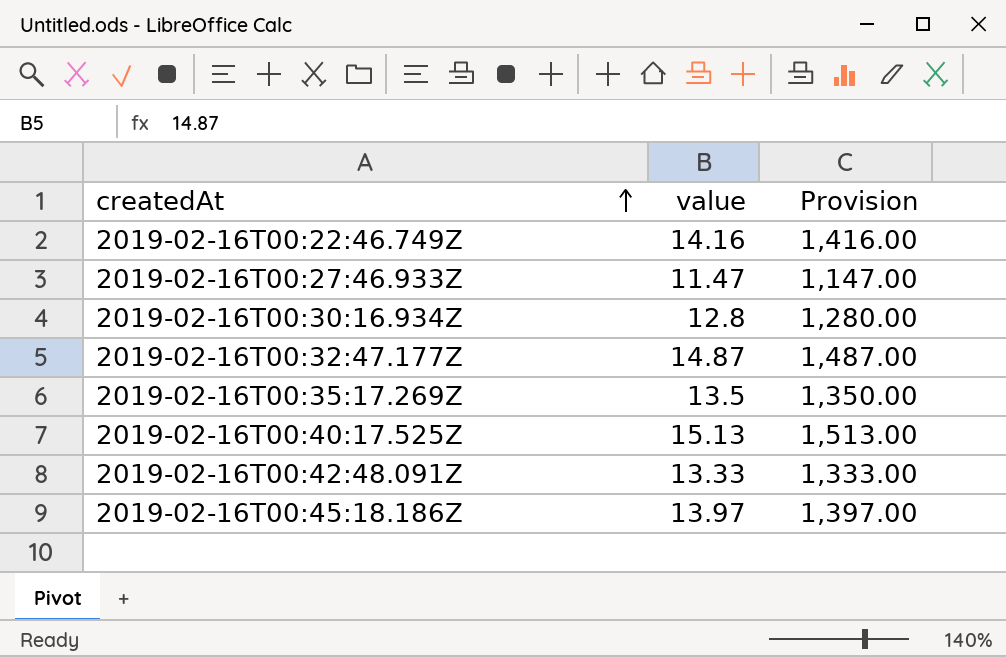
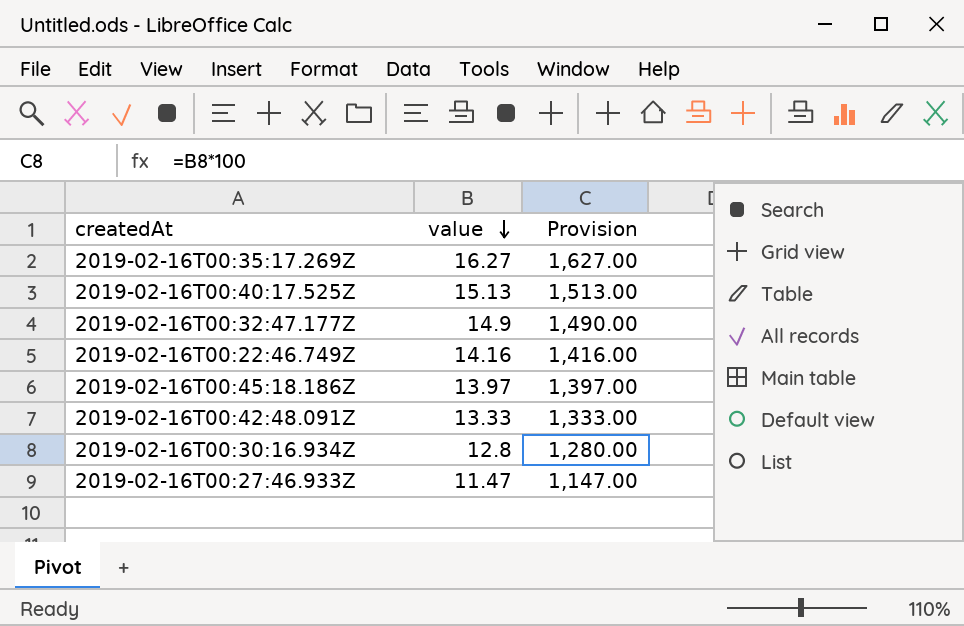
row order: createdAt ascending -> value descending
2019-02-16T00:35:17.269Z | value: 13.5 -> 16.27
2019-02-16T00:35:17.269Z | Provision: 1,350.00 -> 1,627.00
2019-02-16T00:32:47.177Z | value: 14.87 -> 14.9
2019-02-16T00:32:47.177Z | Provision: 1,487.00 -> 1,490.00

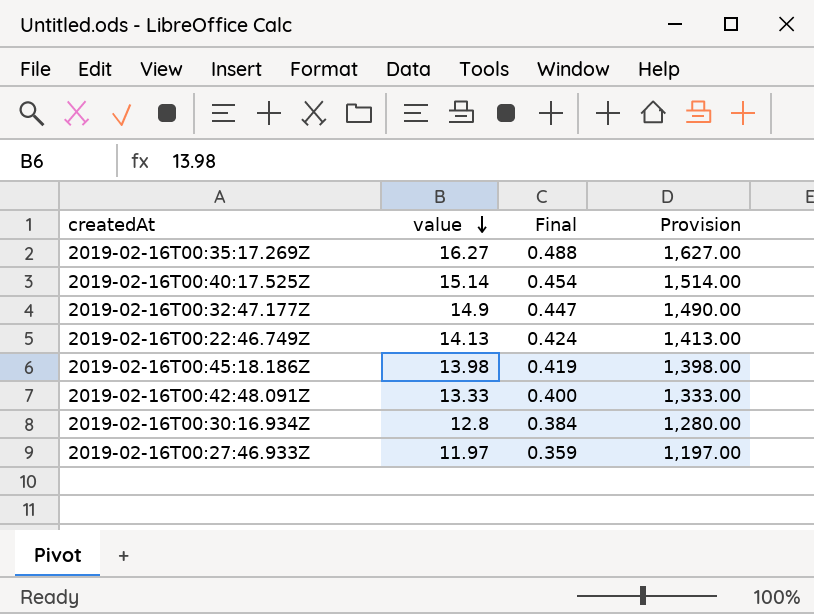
column Final | formula: none -> [value] * 0.03
2019-02-16T00:40:17.525Z | value: 15.13 -> 15.14
2019-02-16T00:40:17.525Z | Provision: 1,513.00 -> 1,514.00
2019-02-16T00:22:46.749Z | value: 14.16 -> 14.13
2019-02-16T00:22:46.749Z | Provision: 1,416.00 -> 1,413.00
2019-02-16T00:45:18.186Z | value: 13.97 -> 13.98
2019-02-16T00:45:18.186Z | Provision: 1,397.00 -> 1,398.00
2019-02-16T00:27:46.933Z | value: 11.47 -> 11.97
2019-02-16T00:27:46.933Z | Provision: 1,147.00 -> 1,197.00

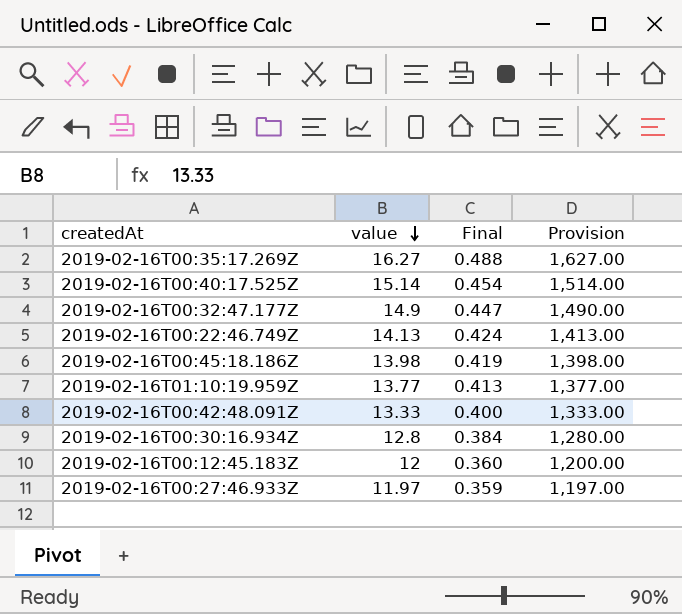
row 2019-02-16T01:10:19.959Z: none -> 13.77 | 0.413 | 1,377.00
row 2019-02-16T00:12:45.183Z: none -> 12 | 0.360 | 1,200.00

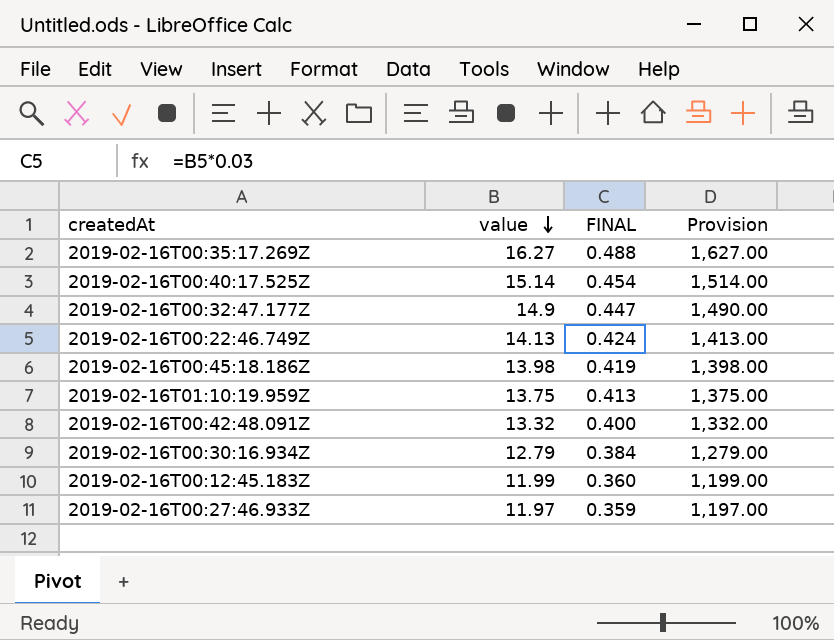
column name: Final -> FINAL
2019-02-16T01:10:19.959Z | value: 13.77 -> 13.75
2019-02-16T01:10:19.959Z | Provision: 1,377.00 -> 1,375.00
2019-02-16T00:42:48.091Z | value: 13.33 -> 13.32
2019-02-16T00:42:48.091Z | Provision: 1,333.00 -> 1,332.00
2019-02-16T00:30:16.934Z | value: 12.8 -> 12.79
2019-02-16T00:30:16.934Z | Provision: 1,280.00 -> 1,279.00
2019-02-16T00:12:45.183Z | value: 12 -> 11.99
2019-02-16T00:12:45.183Z | Provision: 1,200.00 -> 1,199.00

